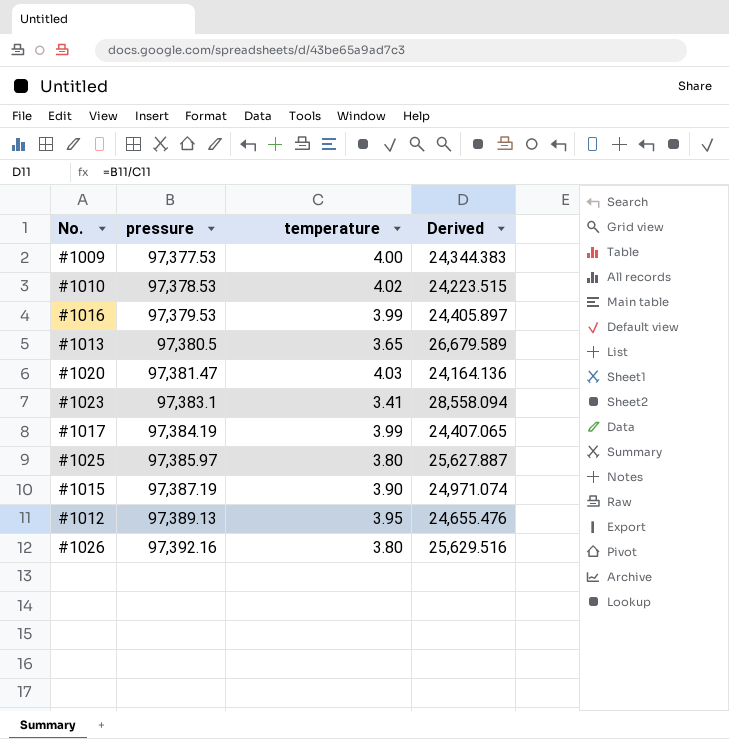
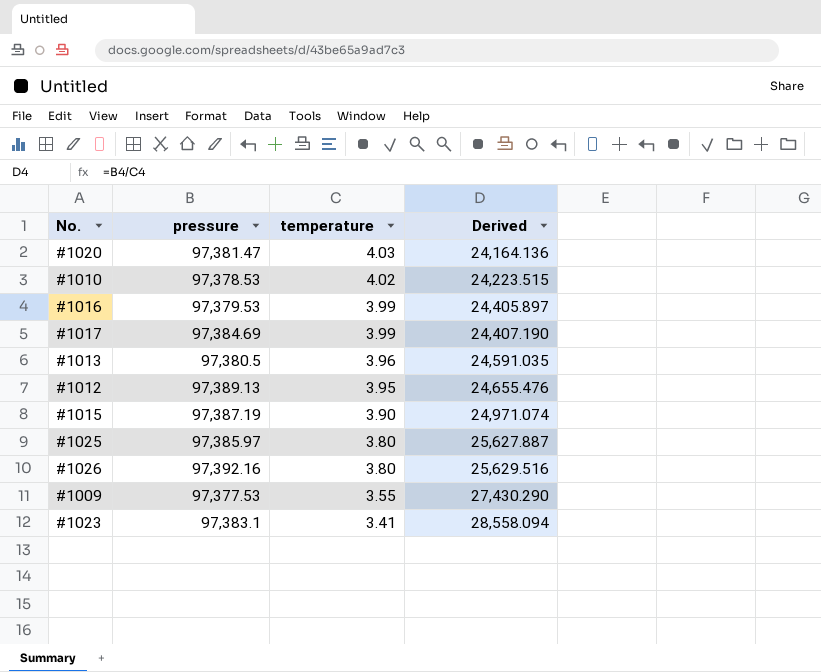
row order: pressure ascending -> temperature descending
#1017 | pressure: 97,384.19 -> 97,384.69
#1017 | Derived: 24,407.065 -> 24,407.190
#1013 | temperature: 3.65 -> 3.96
#1013 | Derived: 26,679.589 -> 24,591.035
#1009 | temperature: 4.00 -> 3.55
#1009 | Derived: 24,344.383 -> 27,430.290

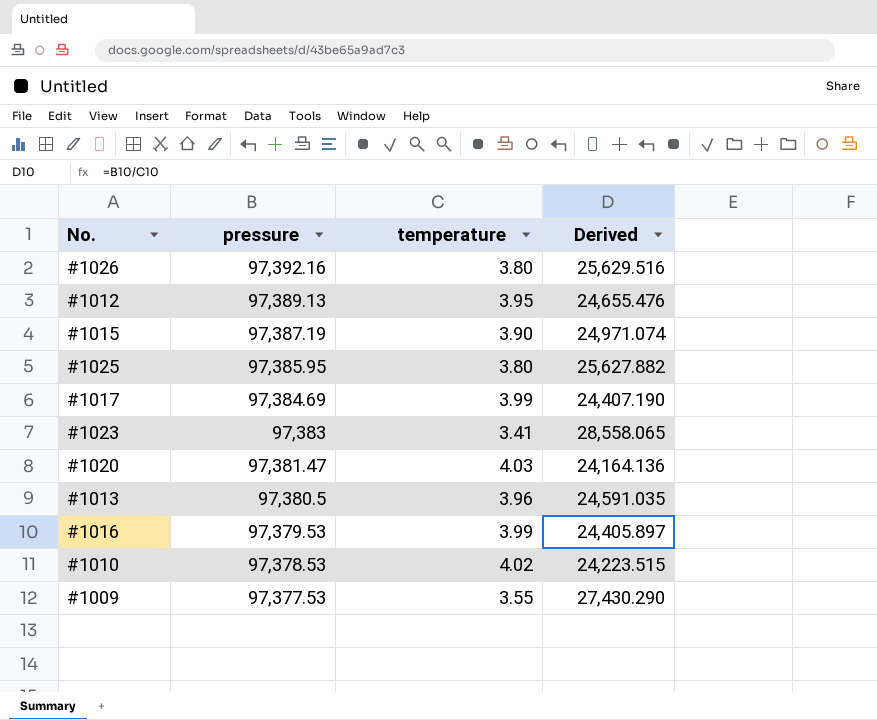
row order: temperature descending -> pressure descending
#1025 | pressure: 97,385.97 -> 97,385.95
#1025 | Derived: 25,627.887 -> 25,627.882
#1023 | pressure: 97,383.1 -> 97,383
#1023 | Derived: 28,558.094 -> 28,558.065

